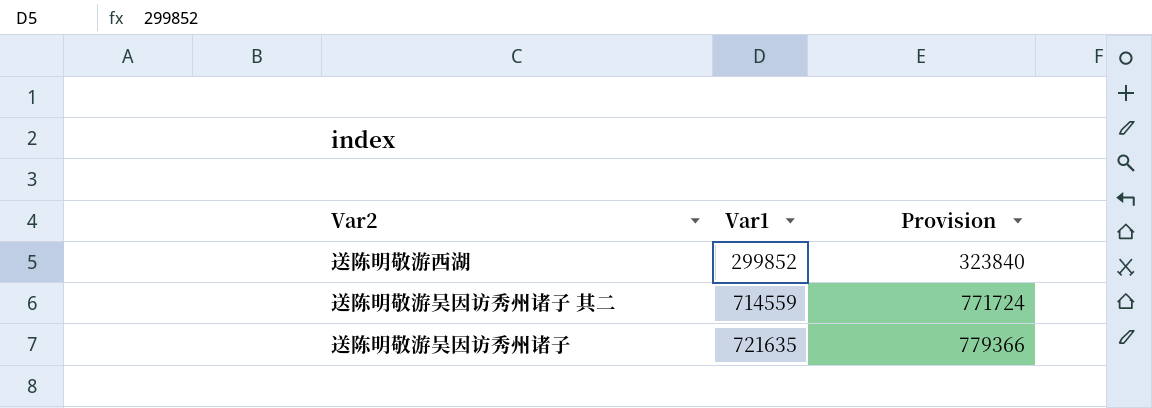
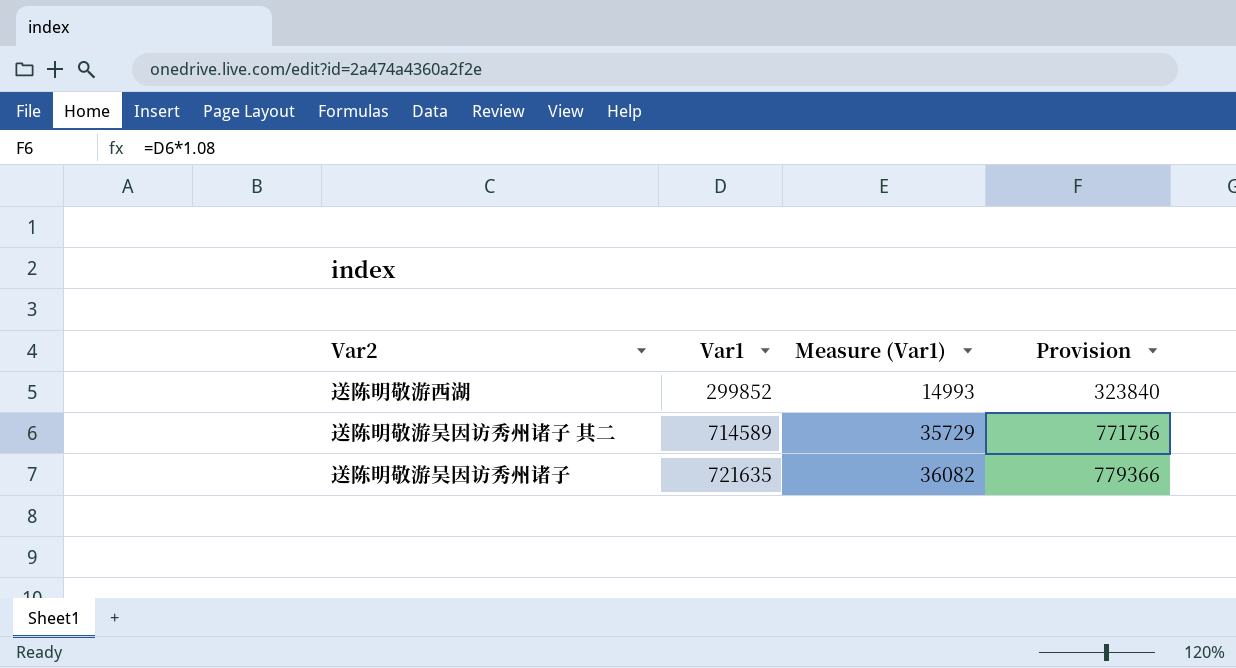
column Measure (Var1) | formula: none -> [Var1] * 0.05
送陈明敬游吴因访秀州诸子 其二 | Var1: 714559 -> 714589
送陈明敬游吴因访秀州诸子 其二 | Provision: 771724 -> 771756

